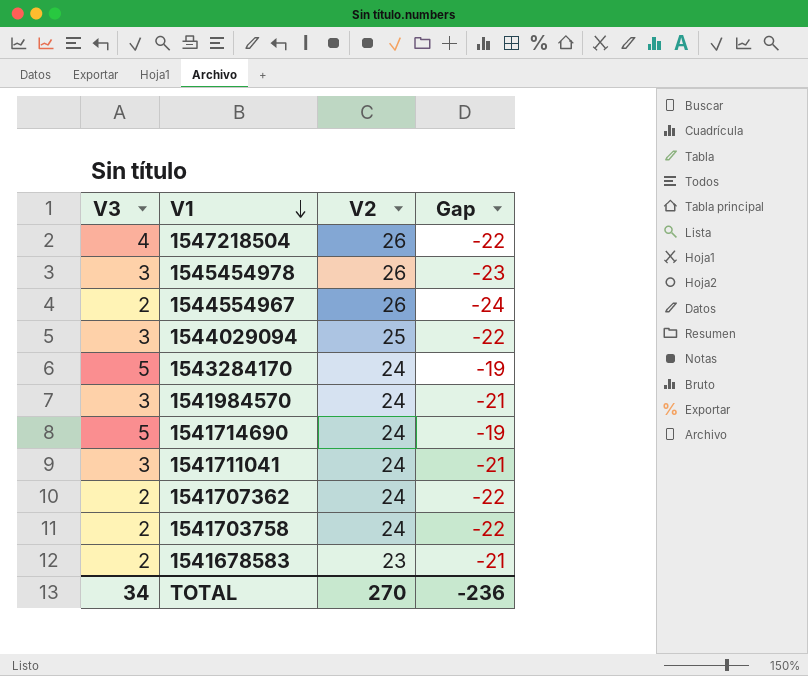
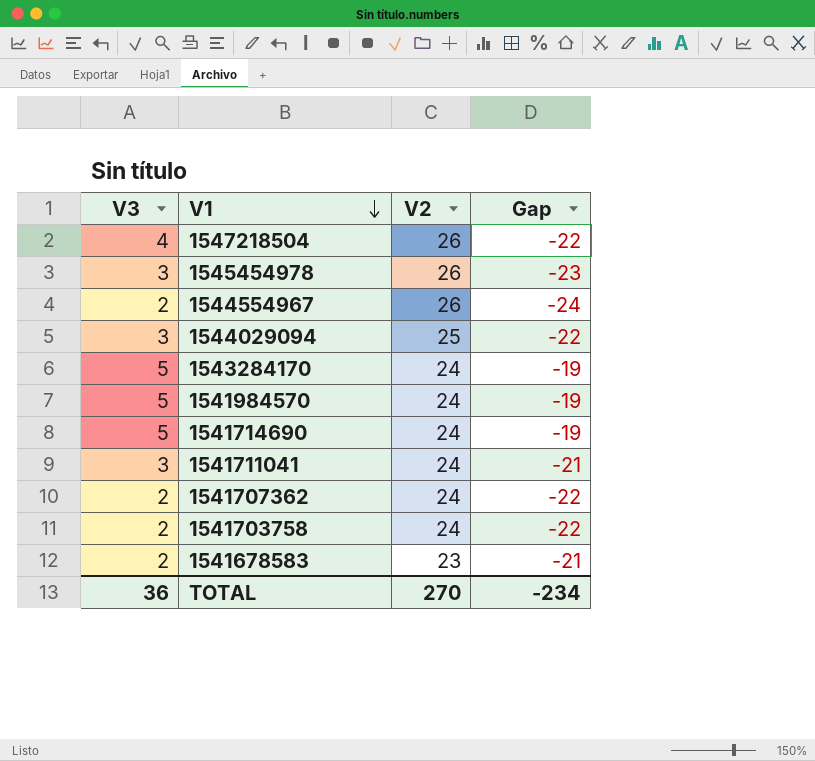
1541984570 | V3: 3 -> 5
1541984570 | Gap: -21 -> -19
TOTAL | V3: 34 -> 36
TOTAL | Gap: -236 -> -234

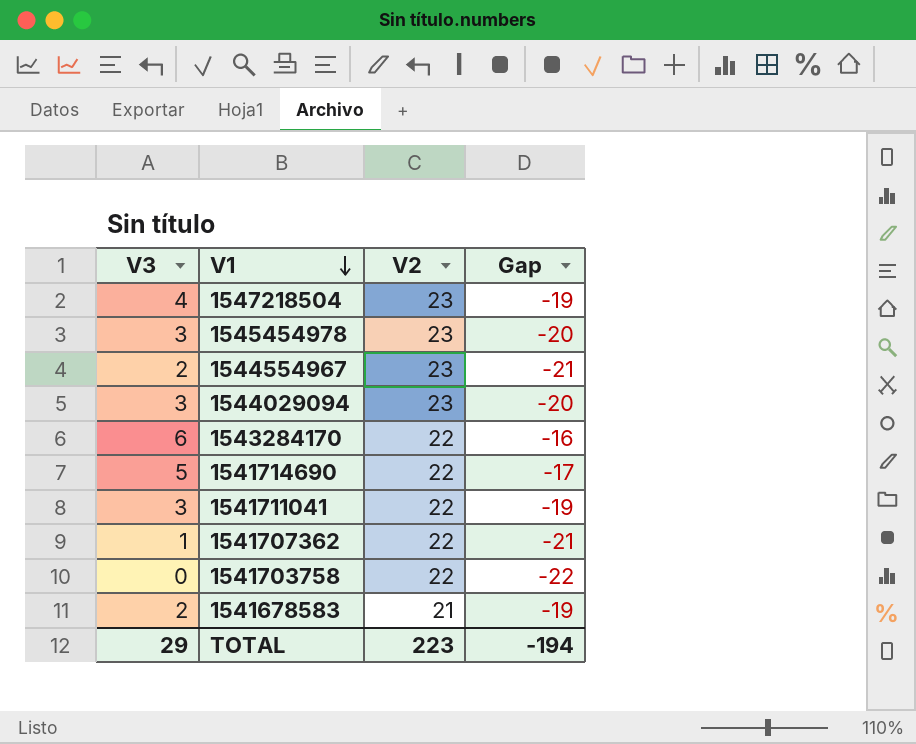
row 1541984570: 5 | 24 | -19 -> none
1547218504 | V2: 26 -> 23
1547218504 | Gap: -22 -> -19
1545454978 | V2: 26 -> 23
1545454978 | Gap: -23 -> -20
1544554967 | V2: 26 -> 23
1544554967 | Gap: -24 -> -21
1544029094 | V2: 25 -> 23
1544029094 | Gap: -22 -> -20
1543284170 | V3: 5 -> 6
1543284170 | V2: 24 -> 22
1543284170 | Gap: -19 -> -16
1541714690 | V2: 24 -> 22
1541714690 | Gap: -19 -> -17
1541711041 | V2: 24 -> 22
1541711041 | Gap: -21 -> -19
1541707362 | V3: 2 -> 1
1541707362 | V2: 24 -> 22
1541707362 | Gap: -22 -> -21
1541703758 | V3: 2 -> 0
1541703758 | V2: 24 -> 22
1541678583 | V2: 23 -> 21
1541678583 | Gap: -21 -> -19
TOTAL | V3: 36 -> 29
TOTAL | V2: 270 -> 223
TOTAL | Gap: -234 -> -194

